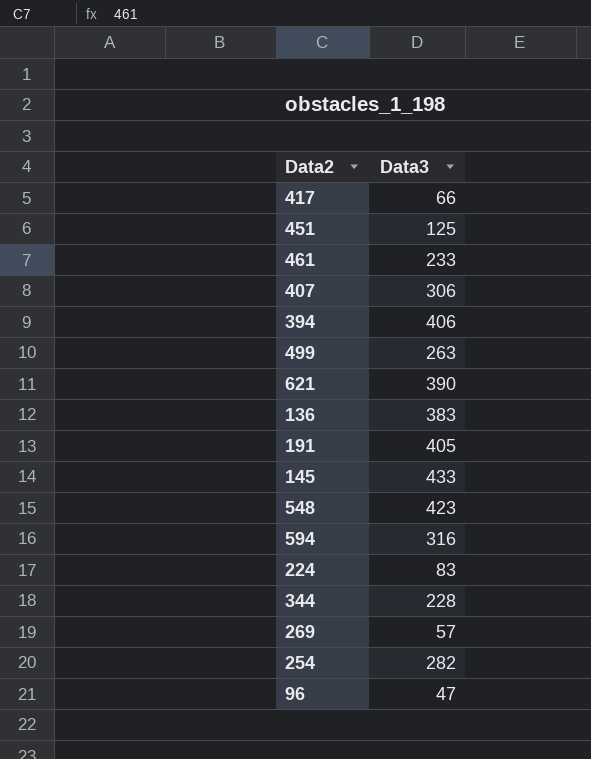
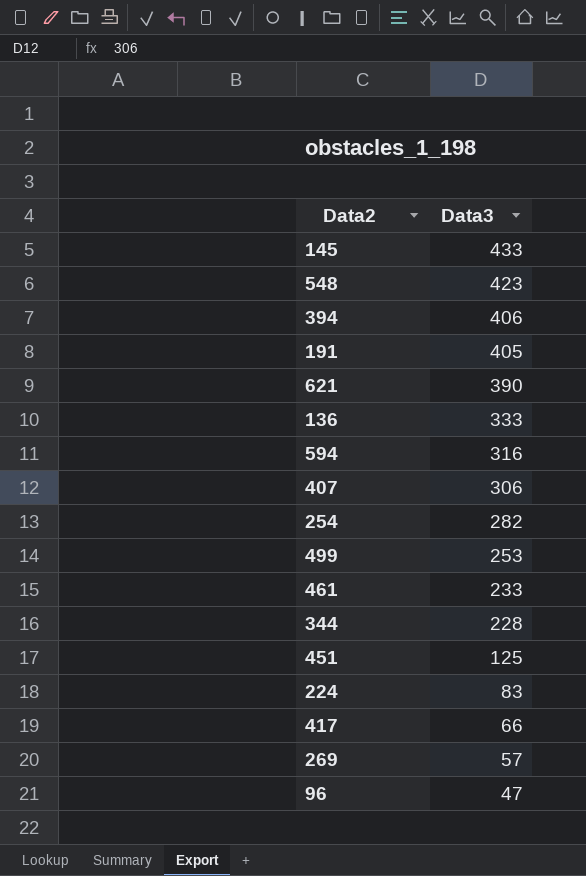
row order: none -> Data3 descending
136 | Data3: 383 -> 333
499 | Data3: 263 -> 253

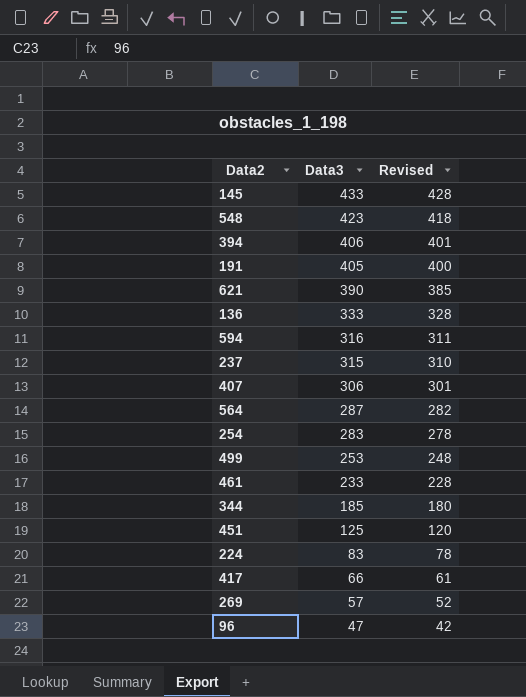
column Revised | formula: none -> [Data3] - 5
row 237: none -> 315 | 310
row 564: none -> 287 | 282
254 | Data3: 282 -> 283
344 | Data3: 228 -> 185

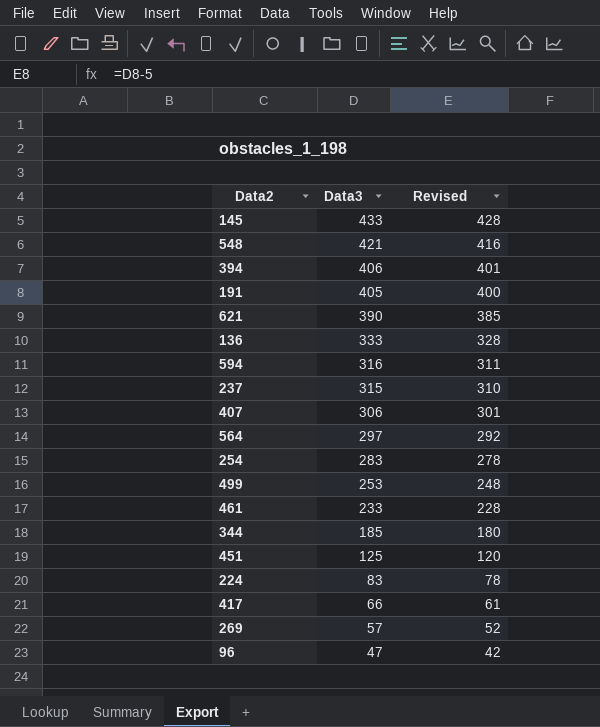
548 | Data3: 423 -> 421
548 | Revised: 418 -> 416
564 | Data3: 287 -> 297
564 | Revised: 282 -> 292

